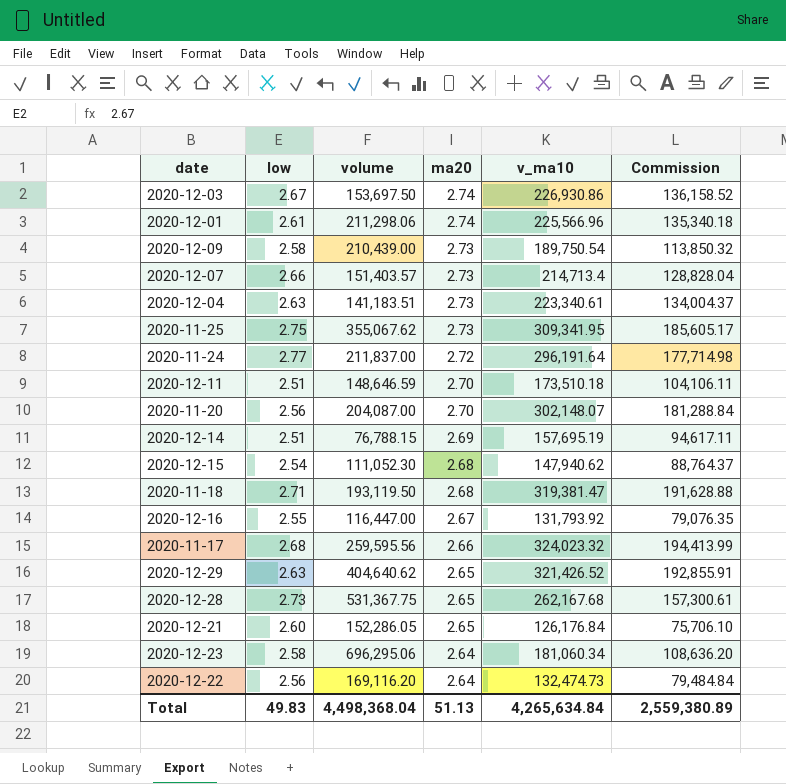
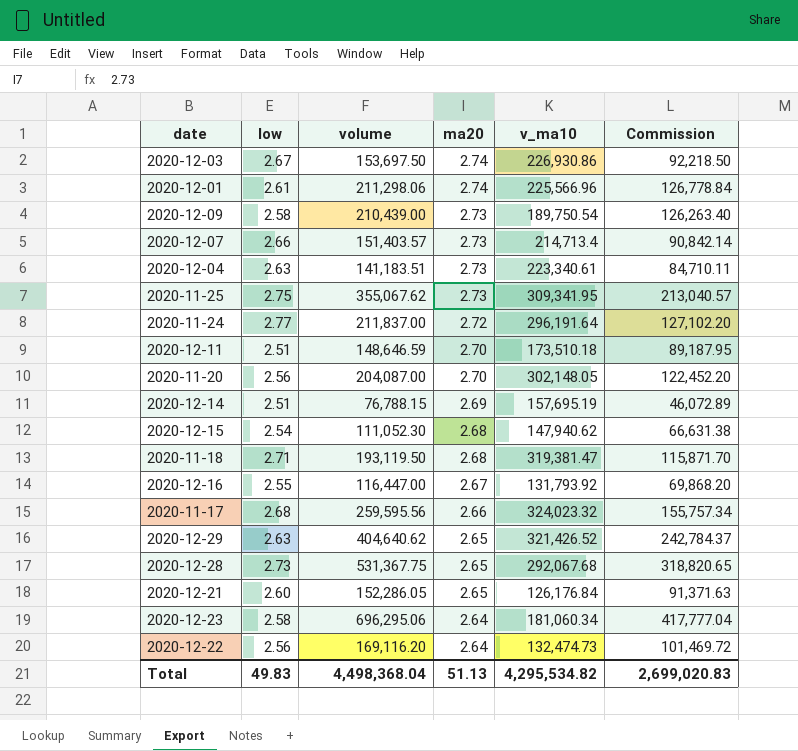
column Commission | formula: [v_ma10] * 0.6 -> [volume] * 0.6
2020-11-20 | v_ma10: 302,148.07 -> 302,148.05
2020-12-28 | v_ma10: 262,167.68 -> 292,067.68
Total | v_ma10: 4,265,634.84 -> 4,295,534.82
Total | Commission: 2,559,380.89 -> 2,699,020.83

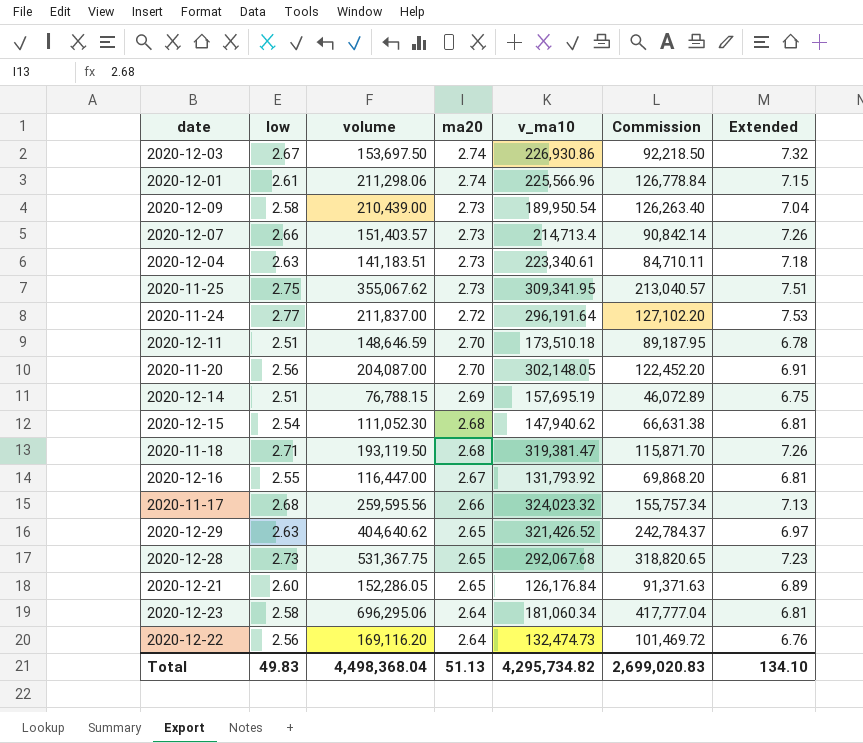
column Extended | formula: none -> [low] * [ma20]
2020-12-09 | v_ma10: 189,750.54 -> 189,950.54
Total | v_ma10: 4,295,534.82 -> 4,295,734.82

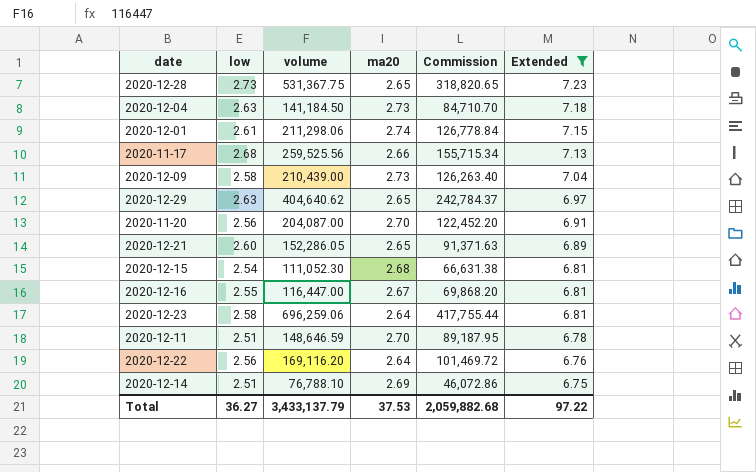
filter: none -> Extended <= 7.23
row order: ma20 descending -> Extended descending
column v_ma10 | position: 5 -> none
2020-12-04 | volume: 141,183.51 -> 141,184.50
2020-12-04 | Commission: 84,710.11 -> 84,710.70
2020-11-17 | volume: 259,595.56 -> 259,525.56
2020-11-17 | Commission: 155,757.34 -> 155,715.34
2020-12-23 | volume: 696,295.06 -> 696,259.06
2020-12-23 | Commission: 417,777.04 -> 417,755.44
2020-12-14 | volume: 76,788.15 -> 76,788.10
2020-12-14 | Commission: 46,072.89 -> 46,072.86
Total | low: 49.83 -> 36.27
Total | volume: 4,498,368.04 -> 3,433,137.79
Total | ma20: 51.13 -> 37.53
Total | Commission: 2,699,020.83 -> 2,059,882.68
Total | Extended: 134.10 -> 97.22

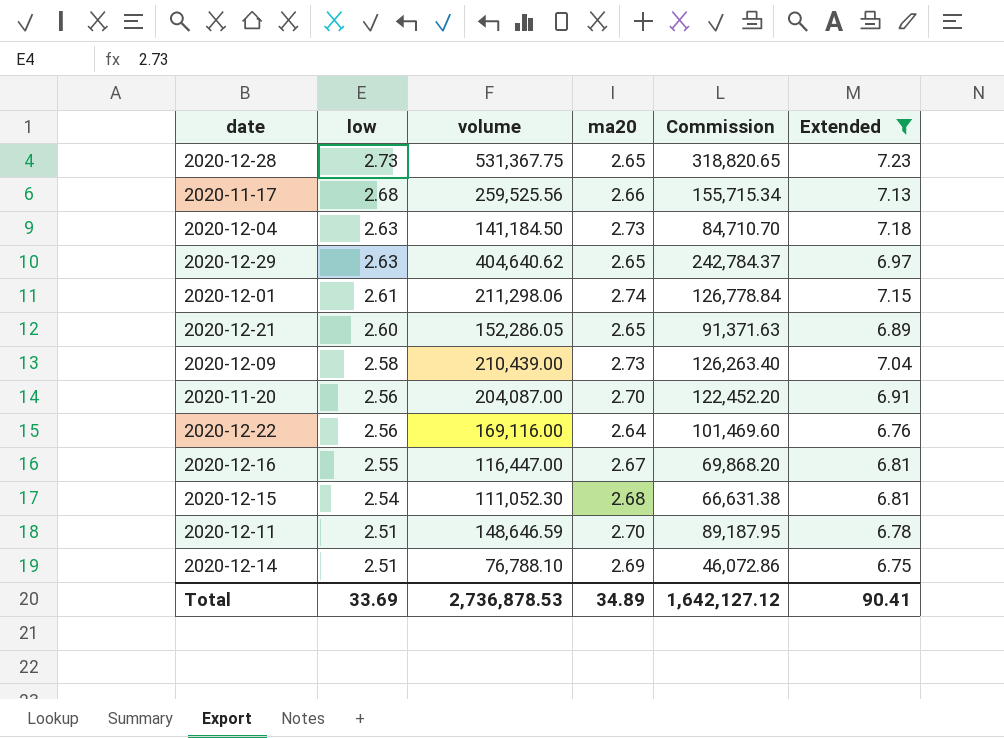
row order: Extended descending -> low descending
row 2020-12-23: 2.58 | 696,259.06 | 2.64 | 417,755.44 | 6.81 -> none
2020-12-22 | volume: 169,116.20 -> 169,116.00
2020-12-22 | Commission: 101,469.72 -> 101,469.60
Total | low: 36.27 -> 33.69
Total | volume: 3,433,137.79 -> 2,736,878.53
Total | ma20: 37.53 -> 34.89
Total | Commission: 2,059,882.68 -> 1,642,127.12
Total | Extended: 97.22 -> 90.41

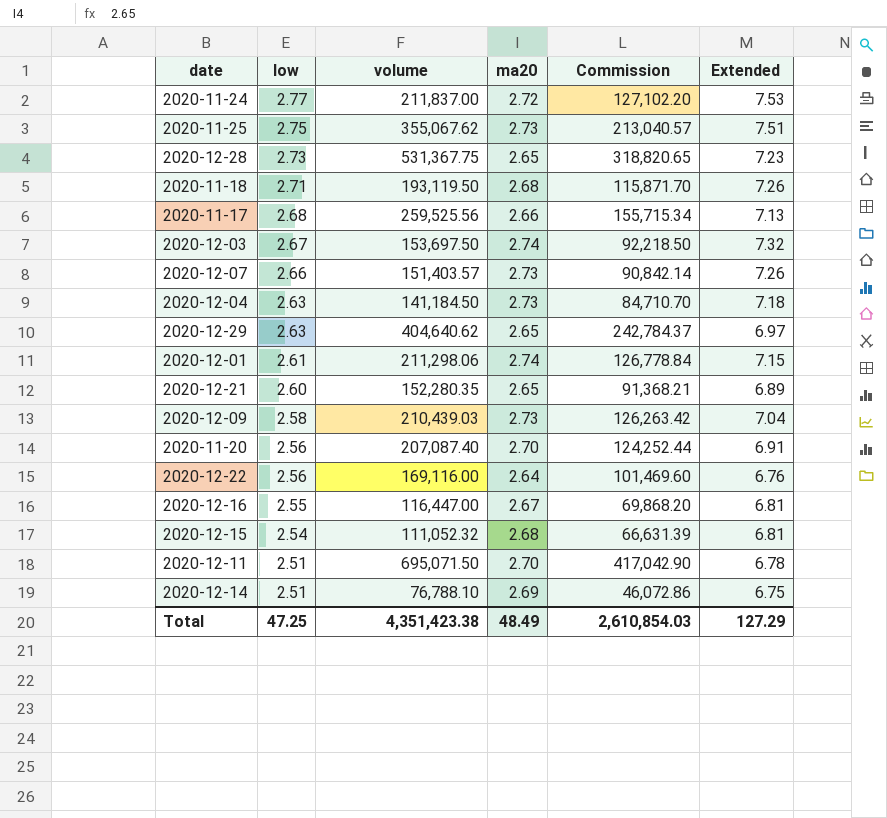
filter: Extended <= 7.23 -> none
2020-12-21 | volume: 152,286.05 -> 152,280.35
2020-12-21 | Commission: 91,371.63 -> 91,368.21
2020-12-09 | volume: 210,439.00 -> 210,439.03
2020-12-09 | Commission: 126,263.40 -> 126,263.42
2020-11-20 | volume: 204,087.00 -> 207,087.40
2020-11-20 | Commission: 122,452.20 -> 124,252.44
2020-12-15 | volume: 111,052.30 -> 111,052.32
2020-12-15 | Commission: 66,631.38 -> 66,631.39
2020-12-11 | volume: 148,646.59 -> 695,071.50
2020-12-11 | Commission: 89,187.95 -> 417,042.90
Total | low: 33.69 -> 47.25
Total | volume: 2,736,878.53 -> 4,351,423.38
Total | ma20: 34.89 -> 48.49
Total | Commission: 1,642,127.12 -> 2,610,854.03
Total | Extended: 90.41 -> 127.29

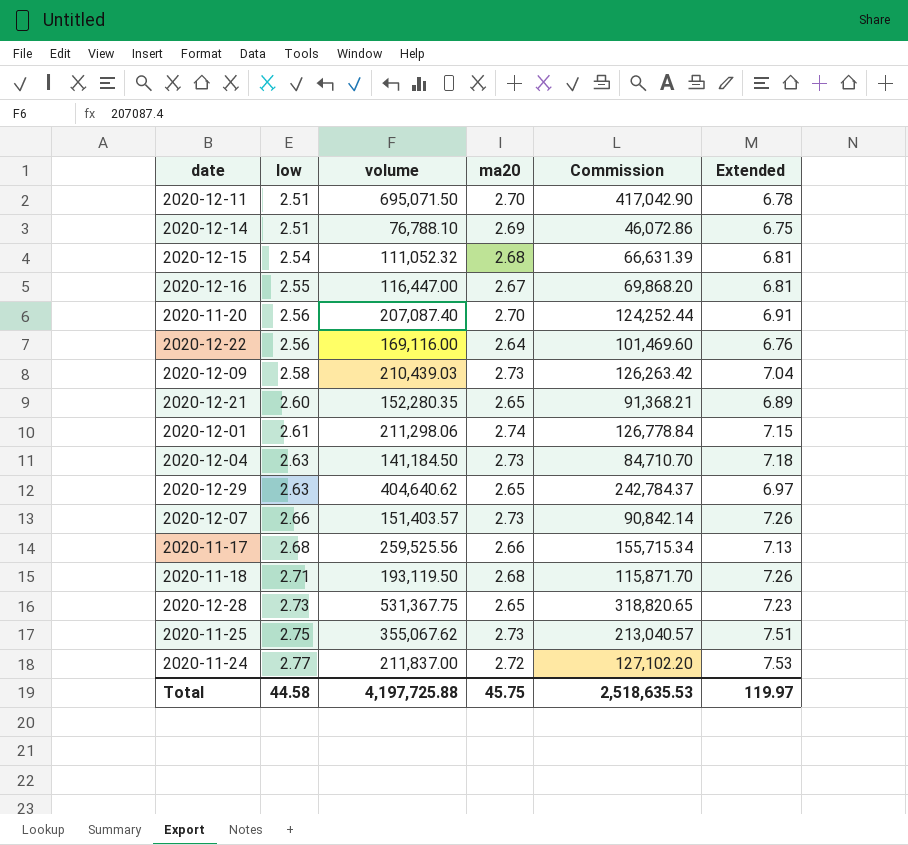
row order: low descending -> low ascending
row 2020-12-03: 2.67 | 153,697.50 | 2.74 | 92,218.50 | 7.32 -> none
Total | low: 47.25 -> 44.58
Total | volume: 4,351,423.38 -> 4,197,725.88
Total | ma20: 48.49 -> 45.75
Total | Commission: 2,610,854.03 -> 2,518,635.53
Total | Extended: 127.29 -> 119.97

